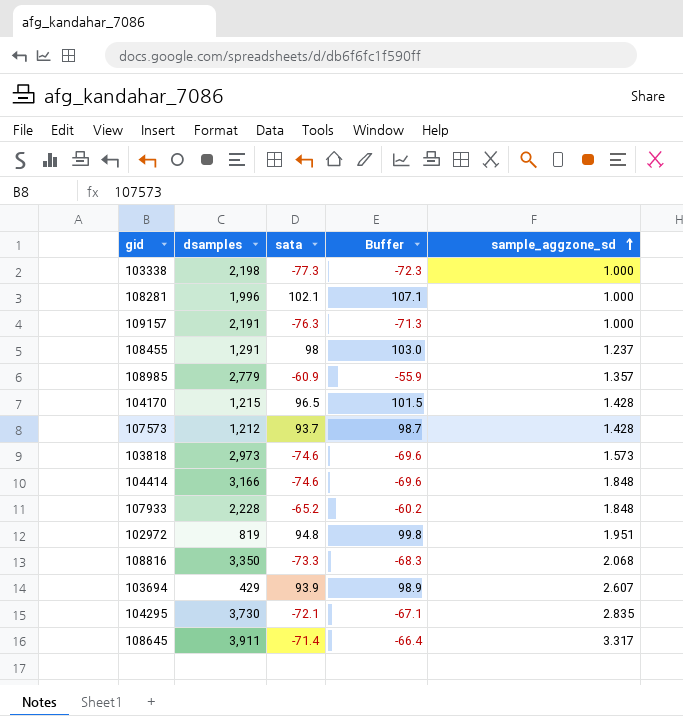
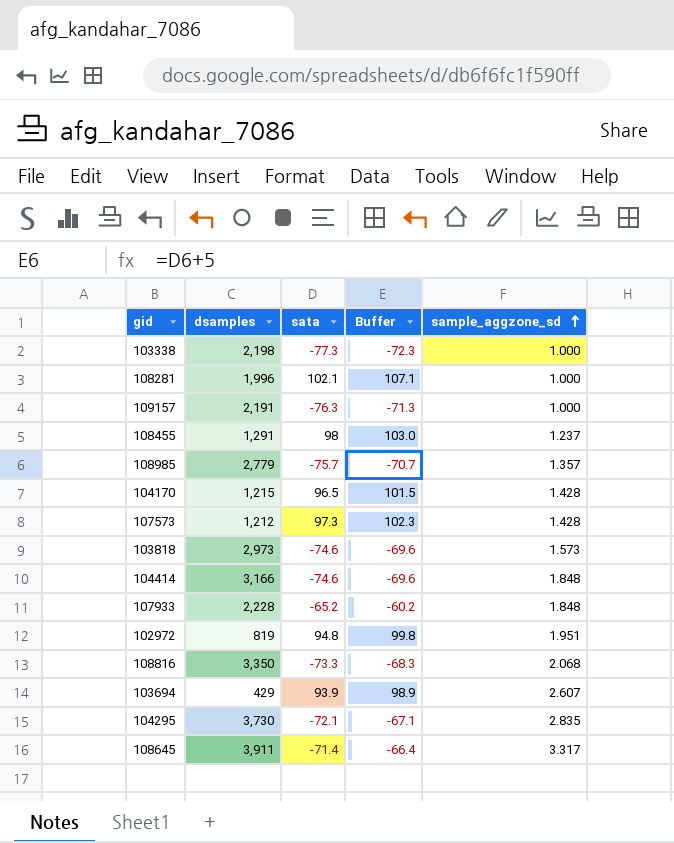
108985 | sata: -60.9 -> -75.7
108985 | Buffer: -55.9 -> -70.7
107573 | sata: 93.7 -> 97.3
107573 | Buffer: 98.7 -> 102.3

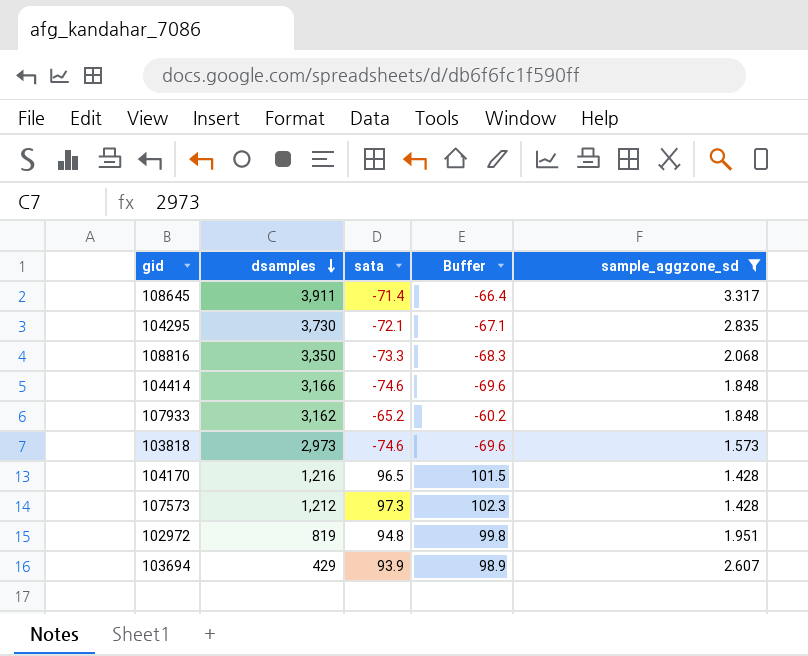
filter: none -> sample_aggzone_sd >= 1.428
row order: sample_aggzone_sd ascending -> dsamples descending
107933 | dsamples: 2,228 -> 3,162
104170 | dsamples: 1,215 -> 1,216

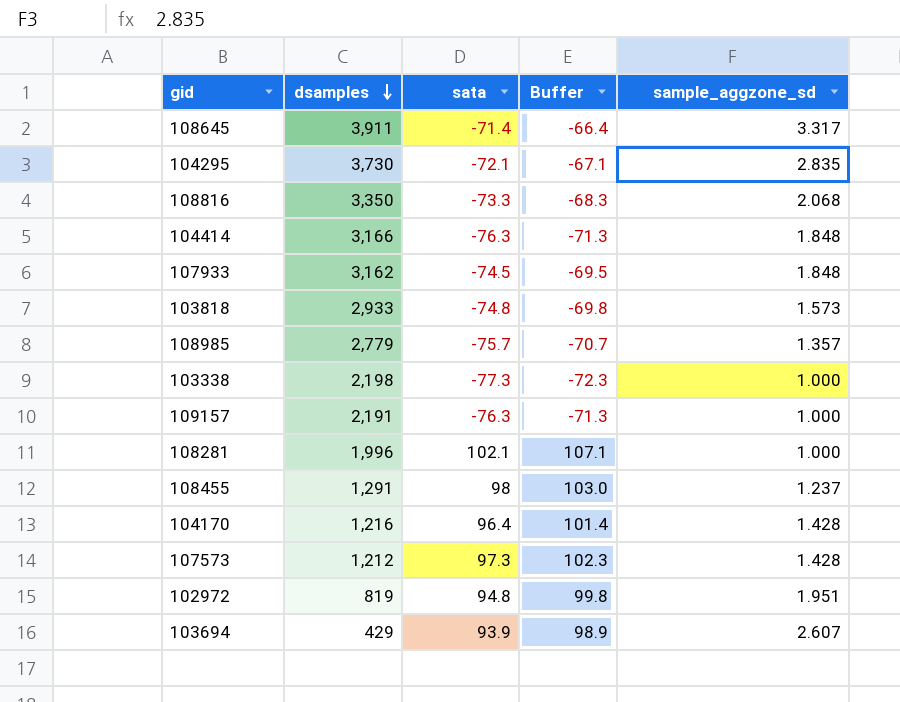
filter: sample_aggzone_sd >= 1.428 -> none
104414 | sata: -74.6 -> -76.3
104414 | Buffer: -69.6 -> -71.3
107933 | sata: -65.2 -> -74.5
107933 | Buffer: -60.2 -> -69.5
103818 | dsamples: 2,973 -> 2,933
103818 | sata: -74.6 -> -74.8
103818 | Buffer: -69.6 -> -69.8
104170 | sata: 96.5 -> 96.4
104170 | Buffer: 101.5 -> 101.4

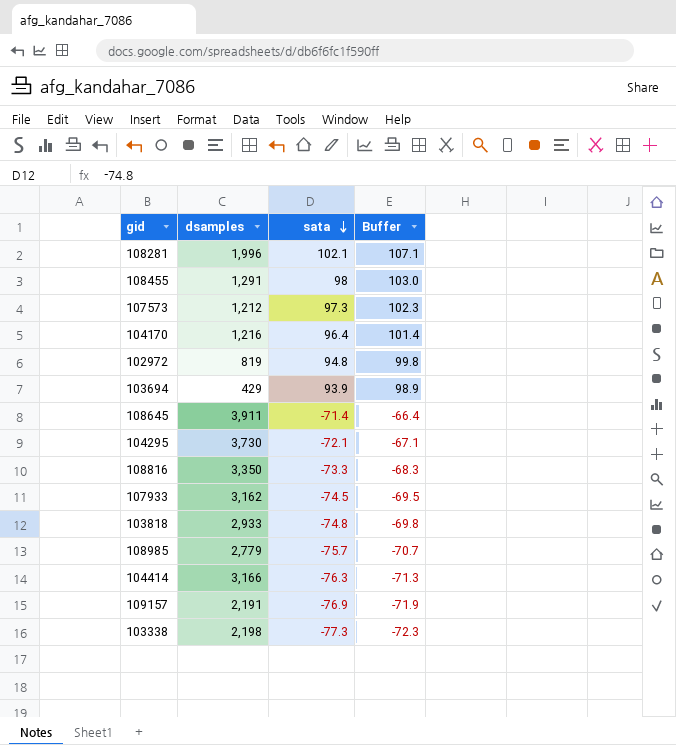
row order: dsamples descending -> sata descending
column sample_aggzone_sd | position: 5 -> none
109157 | sata: -76.3 -> -76.9
109157 | Buffer: -71.3 -> -71.9

